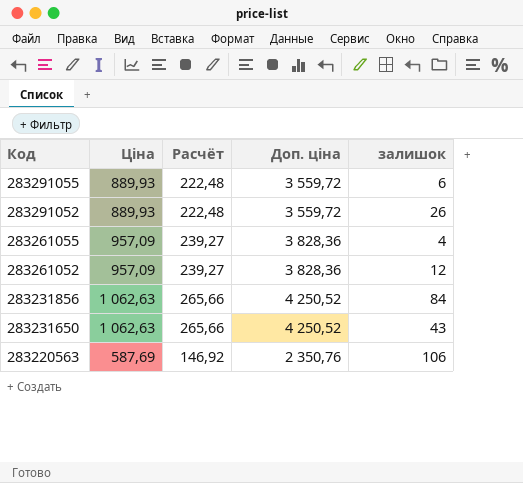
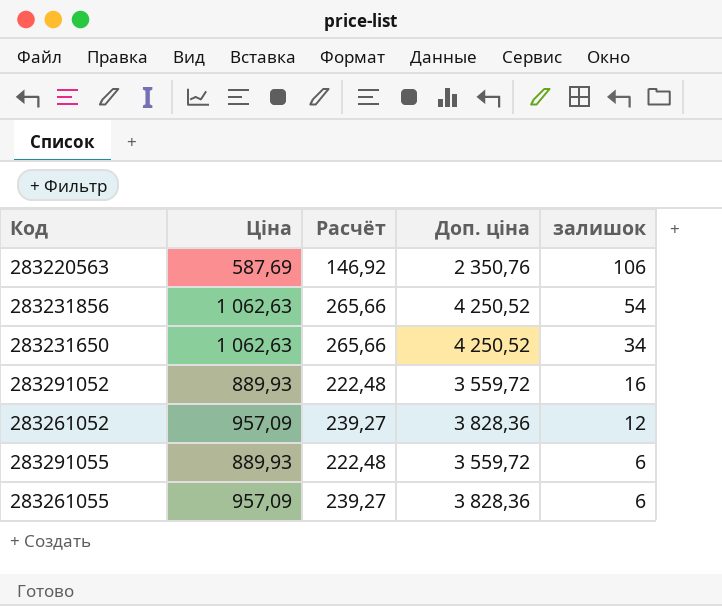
row order: Код descending -> залишок descending
283231856 | залишок: 84 -> 54
283231650 | залишок: 43 -> 34
283291052 | залишок: 26 -> 16
283261055 | залишок: 4 -> 6

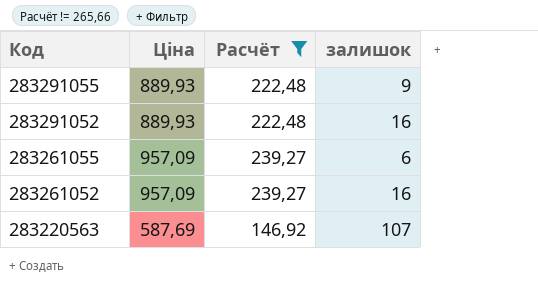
filter: none -> Расчёт != 265,66
row order: залишок descending -> Код descending
column Доп. ціна | position: 4 -> none
283291055 | залишок: 6 -> 9
283261052 | залишок: 12 -> 16
283220563 | залишок: 106 -> 107

